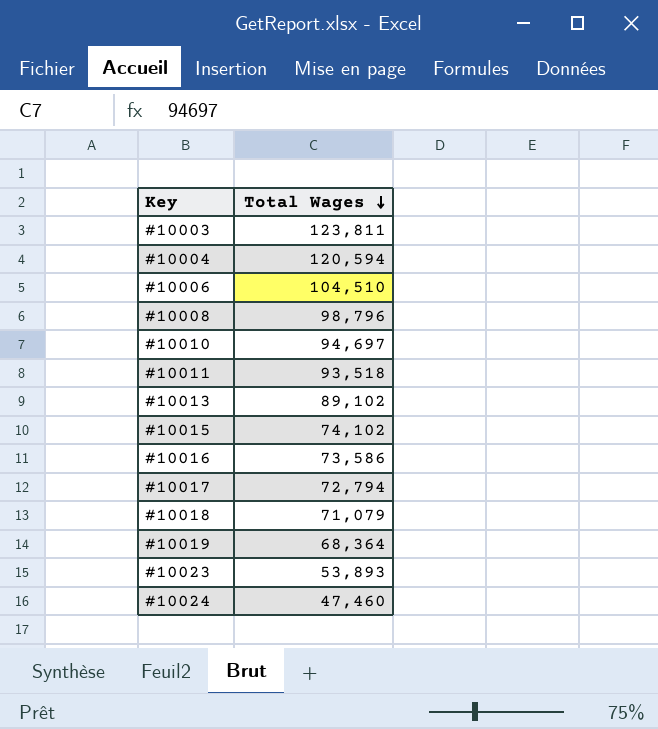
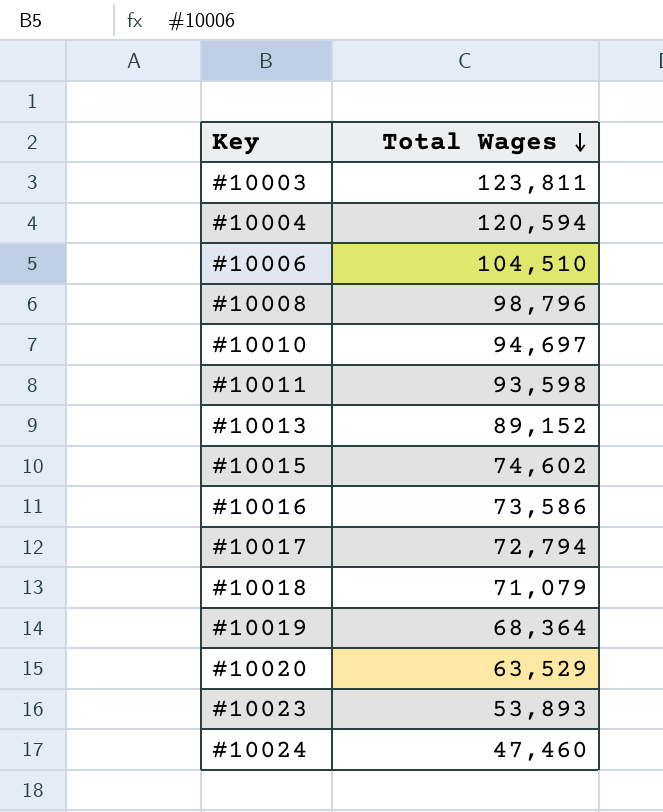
#10011 | Total Wages: 93,518 -> 93,598
#10013 | Total Wages: 89,102 -> 89,152
#10015 | Total Wages: 74,102 -> 74,602
row #10020: none -> 63,529

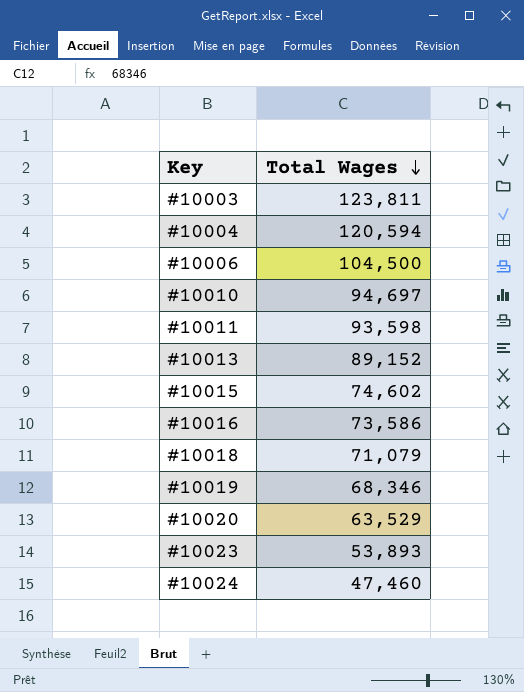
row #10008: 98,796 -> none
row #10017: 72,794 -> none
#10006 | Total Wages: 104,510 -> 104,500
#10019 | Total Wages: 68,364 -> 68,346

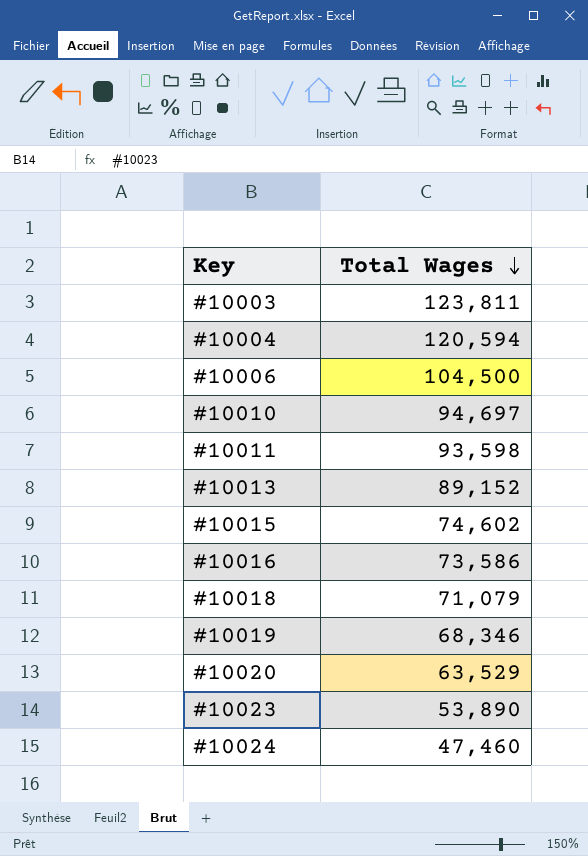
#10023 | Total Wages: 53,893 -> 53,890

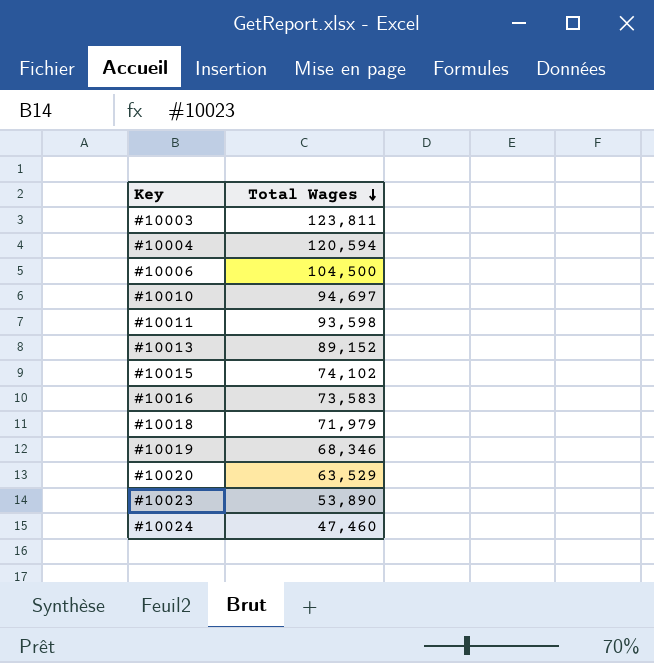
#10015 | Total Wages: 74,602 -> 74,102
#10016 | Total Wages: 73,586 -> 73,583
#10018 | Total Wages: 71,079 -> 71,979

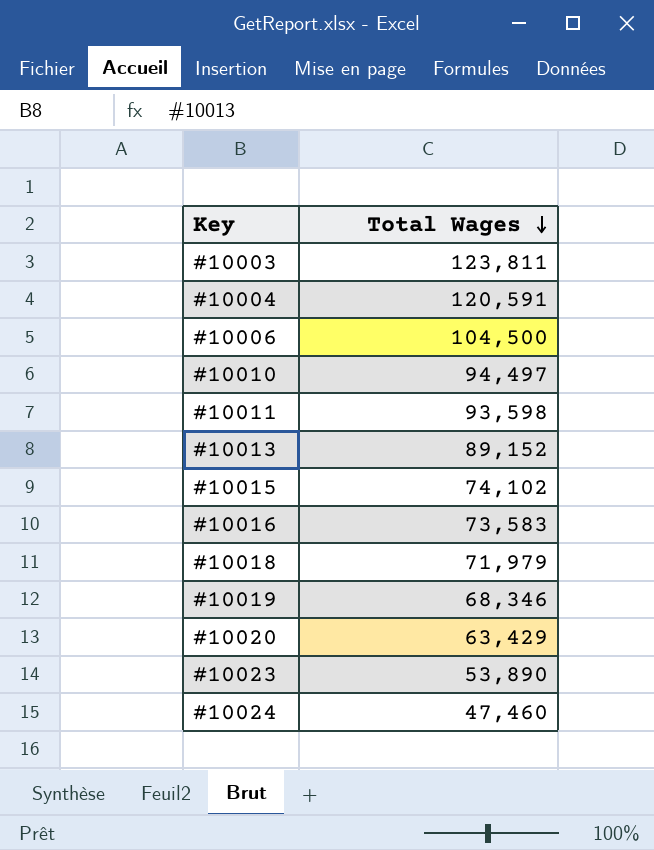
#10004 | Total Wages: 120,594 -> 120,591
#10010 | Total Wages: 94,697 -> 94,497
#10020 | Total Wages: 63,529 -> 63,429

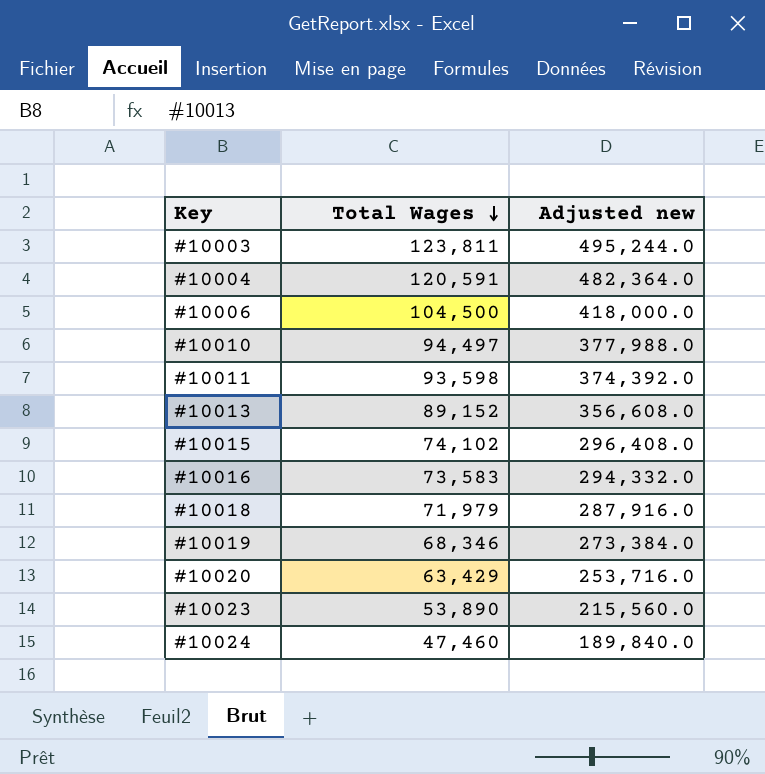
column Adjusted new | formula: none -> [Total Wages] * 4

